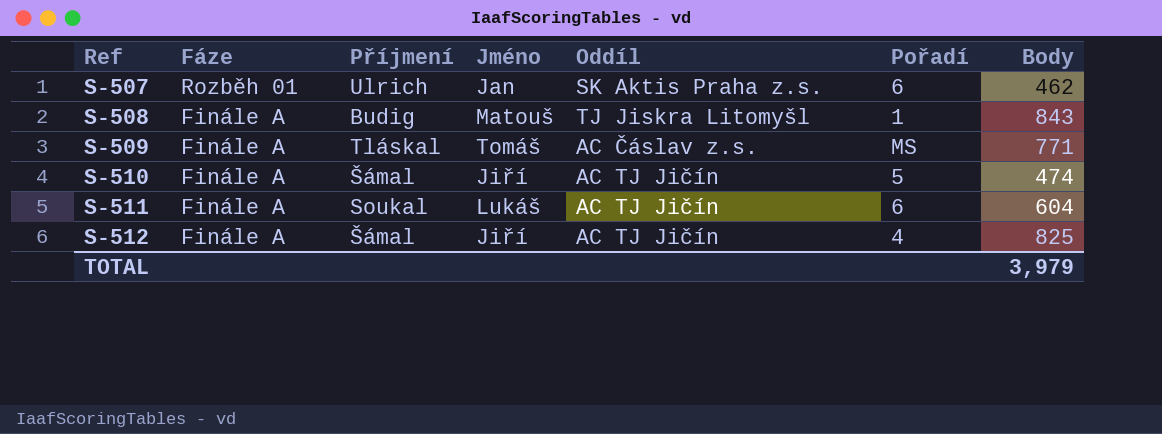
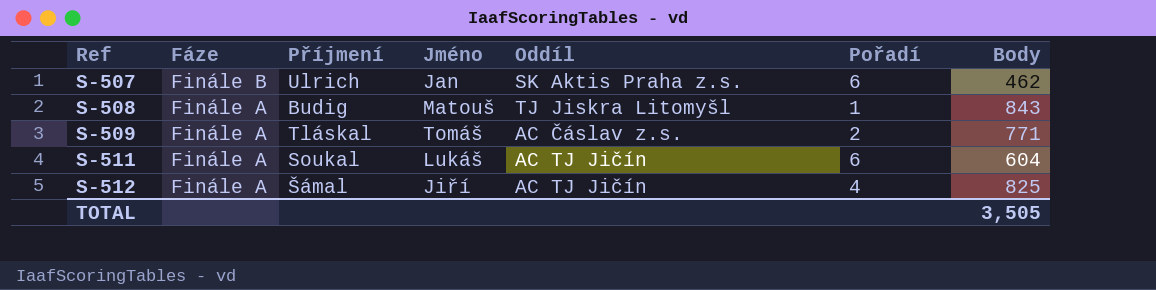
row S-510: Finále A | Šámal | Jiří | AC TJ Jičín | 5 | 474 -> none
S-507 | Fáze: Rozběh 01 -> Finále B
S-509 | Pořadí: MS -> 2
TOTAL | Body: 3,979 -> 3,505

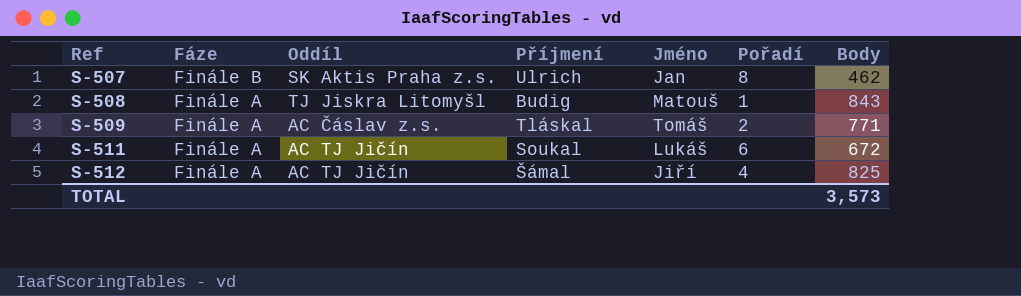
column Oddíl | position: 5 -> 3
S-507 | Pořadí: 6 -> 8
S-511 | Body: 604 -> 672
TOTAL | Body: 3,505 -> 3,573

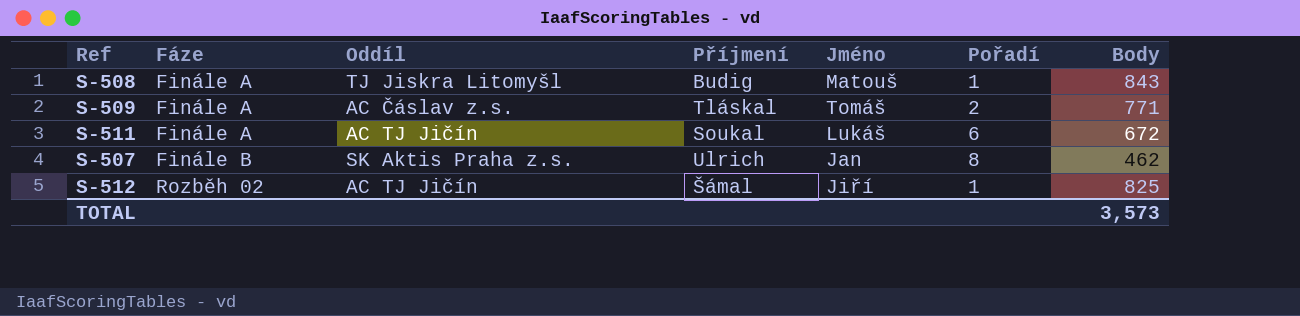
row order: Ref ascending -> Fáze ascending
S-512 | Fáze: Finále A -> Rozběh 02
S-512 | Pořadí: 4 -> 1

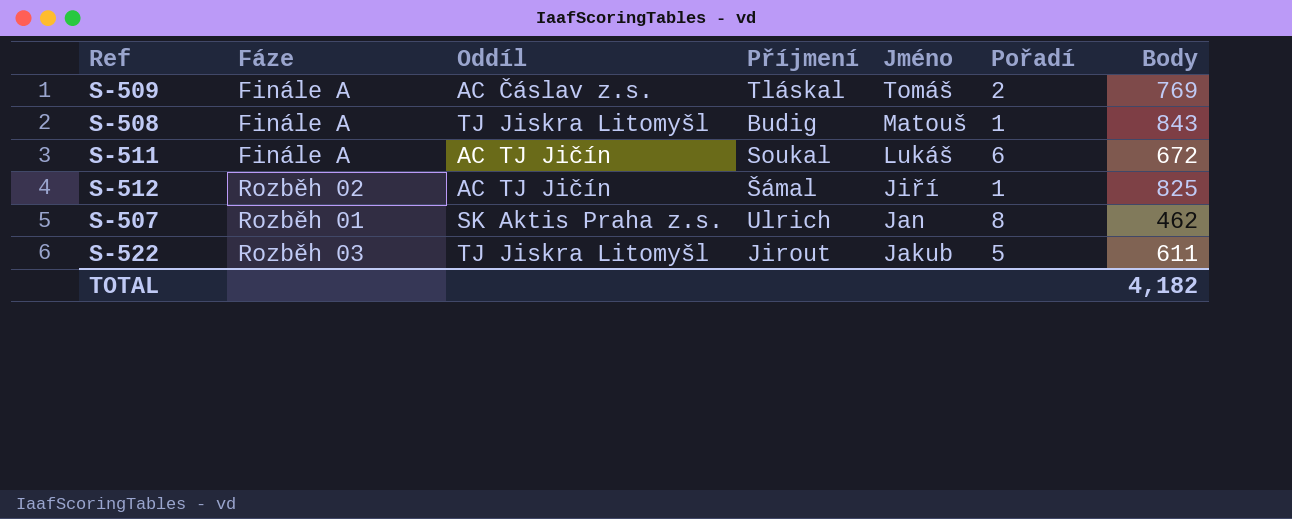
row order: Fáze ascending -> Jméno descending
S-509 | Body: 771 -> 769
S-507 | Fáze: Finále B -> Rozběh 01
row S-522: none -> Rozběh 03 | TJ Jiskra Litomyšl | Jirout | Jakub | 5 | 611
TOTAL | Body: 3,573 -> 4,182

